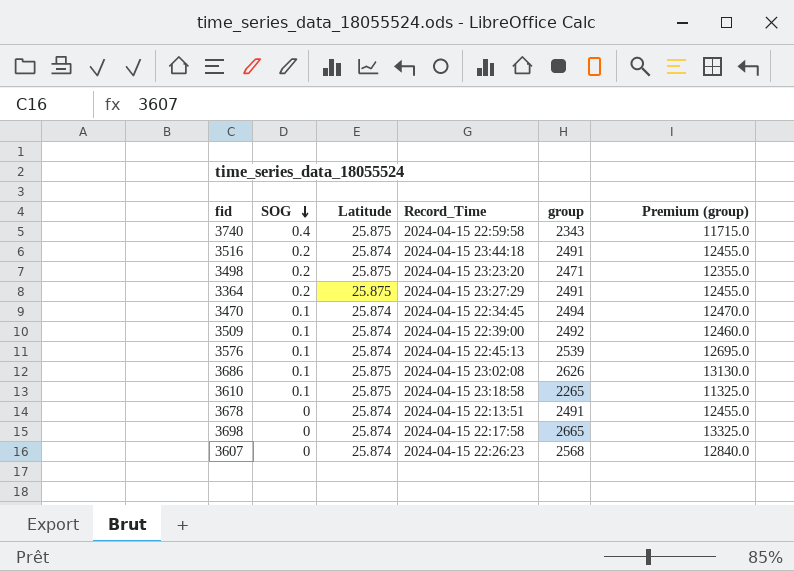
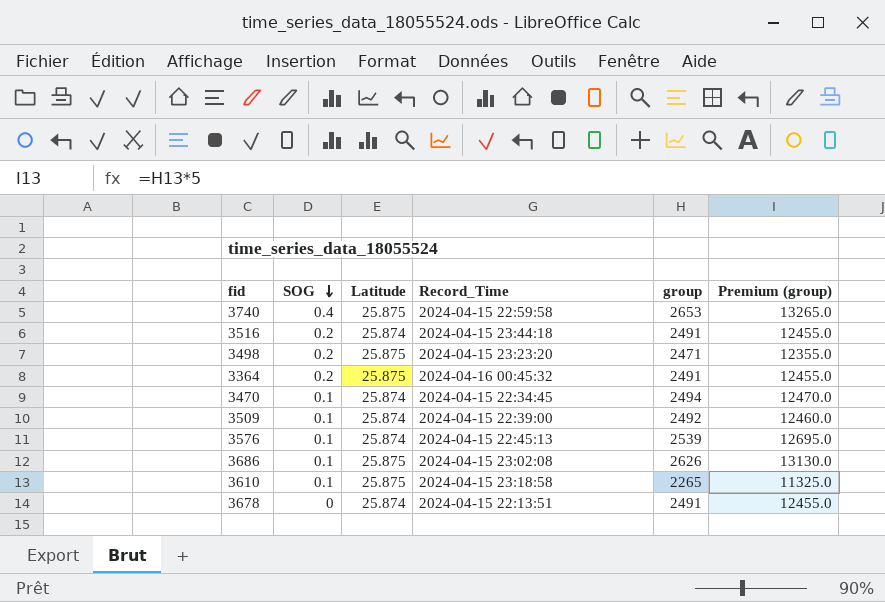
row 3698: 0 | 25.874 | 2024-04-15 22:17:58 | 2665 | 13325.0 -> none
row 3607: 0 | 25.874 | 2024-04-15 22:26:23 | 2568 | 12840.0 -> none
3740 | group: 2343 -> 2653
3740 | Premium (group): 11715.0 -> 13265.0
3364 | Record_Time: 2024-04-15 23:27:29 -> 2024-04-16 00:45:32

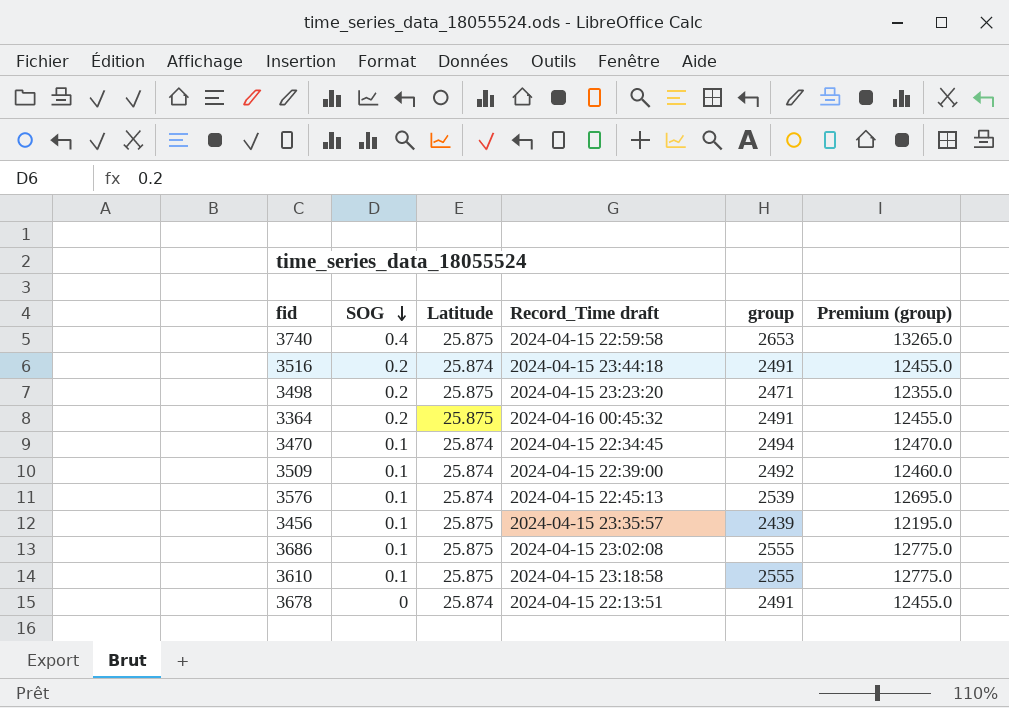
column name: Record_Time -> Record_Time draft
row 3456: none -> 0.1 | 25.875 | 2024-04-15 23:35:57 | 2439 | 12195.0
3686 | group: 2626 -> 2555
3686 | Premium (group): 13130.0 -> 12775.0
3610 | group: 2265 -> 2555
3610 | Premium (group): 11325.0 -> 12775.0

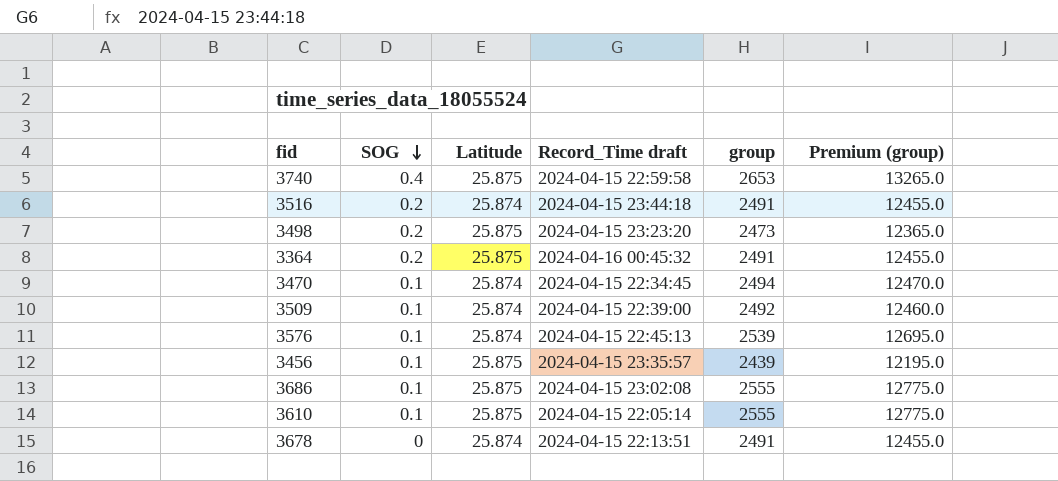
3498 | group: 2471 -> 2473
3498 | Premium (group): 12355.0 -> 12365.0
3610 | Record_Time draft: 2024-04-15 23:18:58 -> 2024-04-15 22:05:14

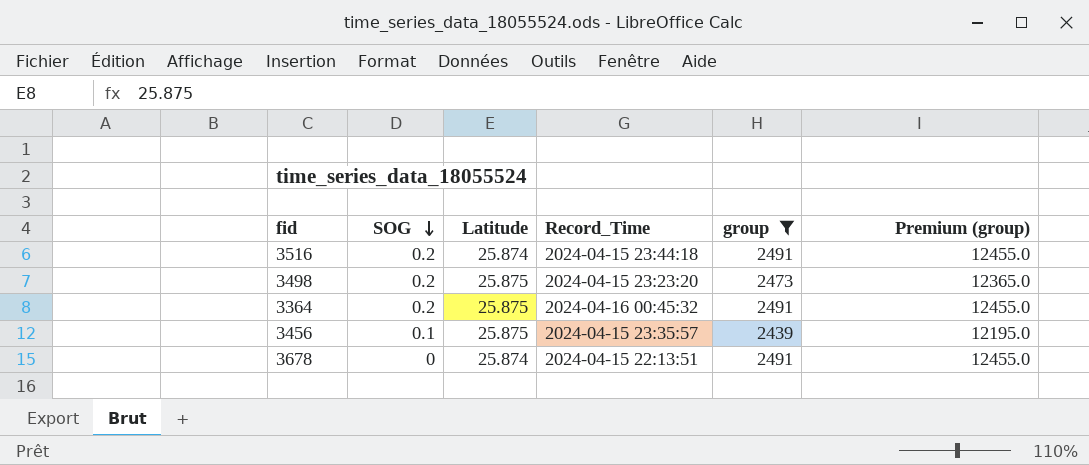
filter: none -> group <= 2491
column name: Record_Time draft -> Record_Time

